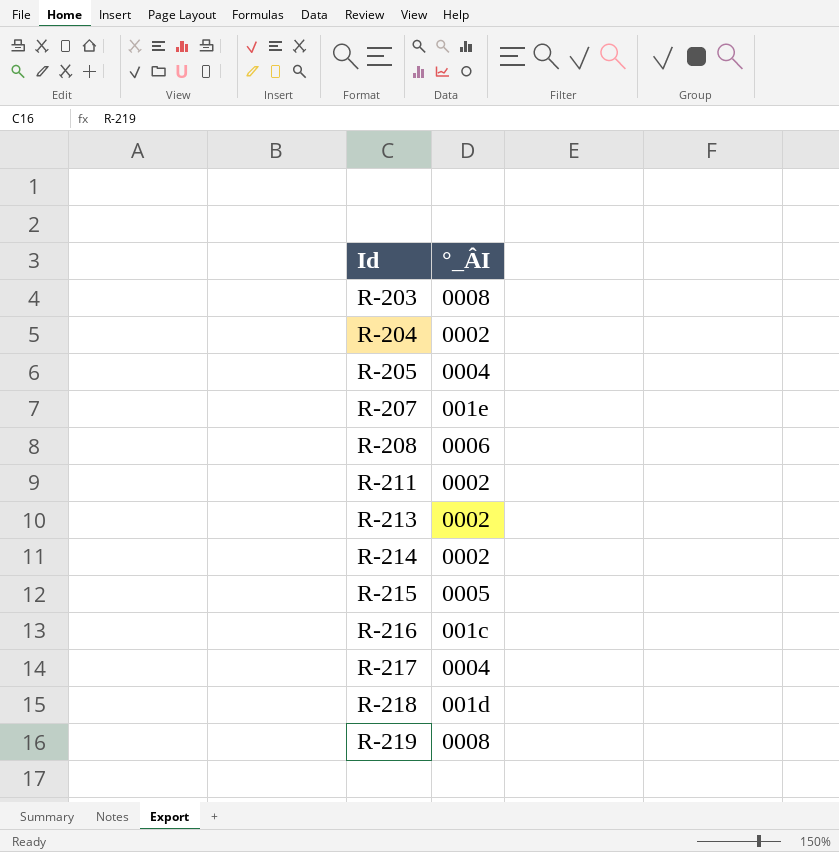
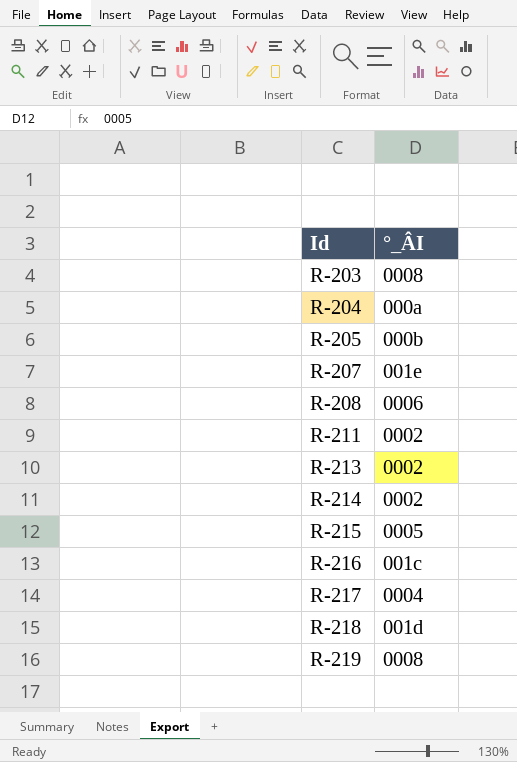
R-204 | °_ÂI: 0002 -> 000a
R-205 | °_ÂI: 0004 -> 000b

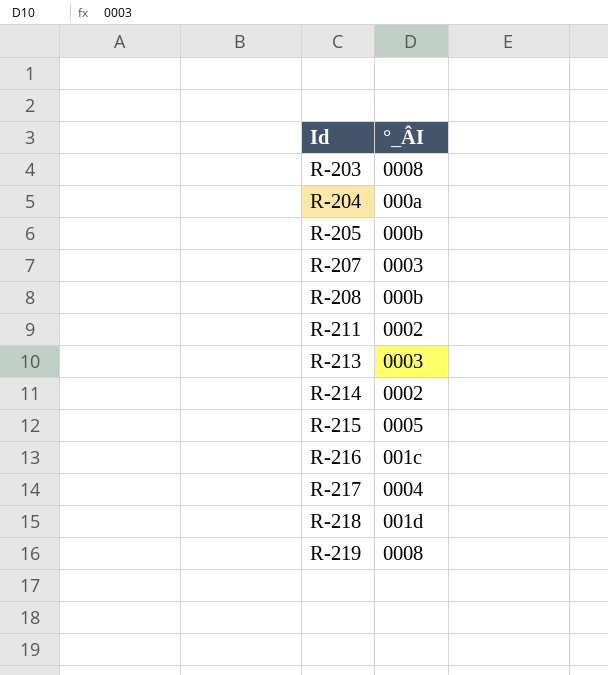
R-207 | °_ÂI: 001e -> 0003
R-208 | °_ÂI: 0006 -> 000b
R-213 | °_ÂI: 0002 -> 0003

